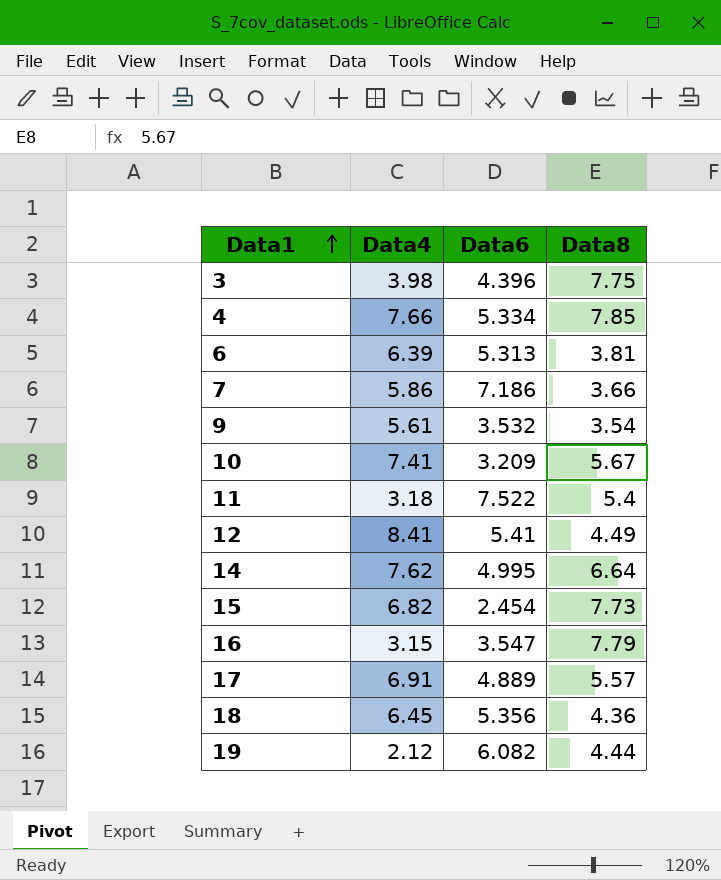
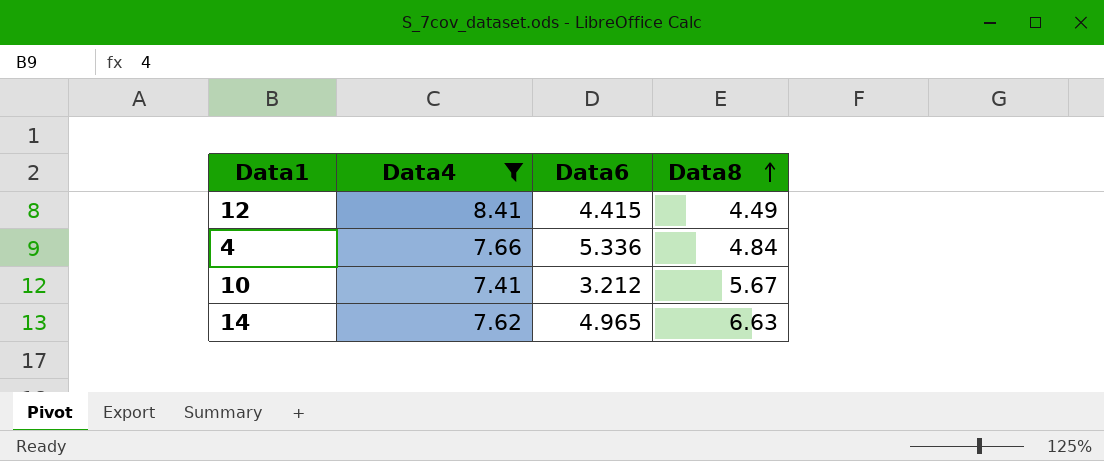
filter: none -> Data4 >= 7.41
row order: Data1 ascending -> Data8 ascending
12 | Data6: 5.41 -> 4.415
4 | Data6: 5.334 -> 5.336
4 | Data8: 7.85 -> 4.84
10 | Data6: 3.209 -> 3.212
14 | Data6: 4.995 -> 4.965
14 | Data8: 6.64 -> 6.63

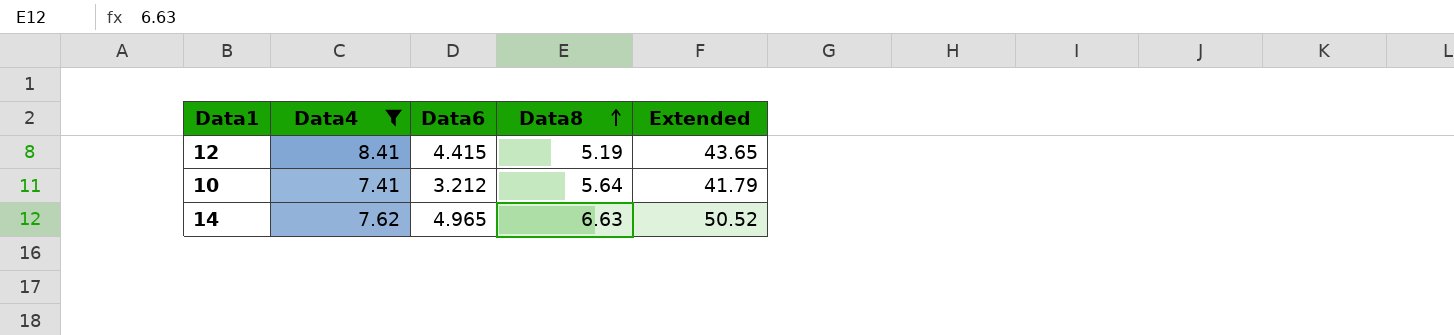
column Extended | formula: none -> [Data4] * [Data8]
row 4: 7.66 | 5.336 | 4.84 -> none
12 | Data8: 4.49 -> 5.19
10 | Data8: 5.67 -> 5.64

